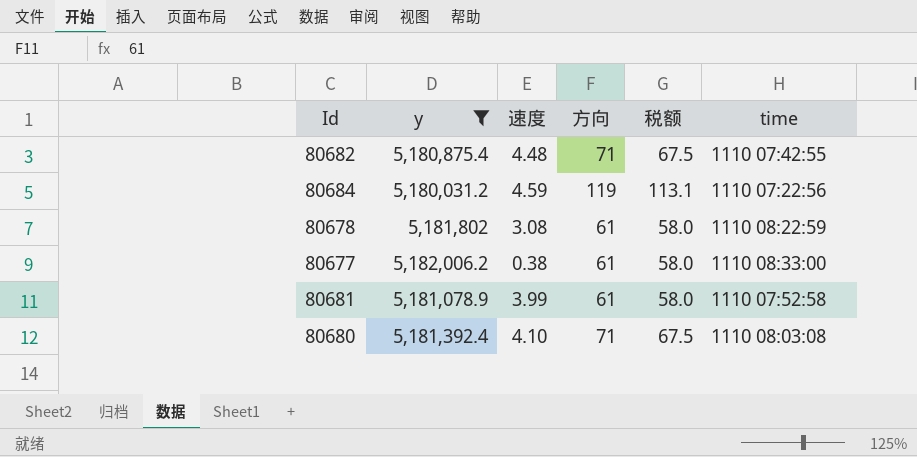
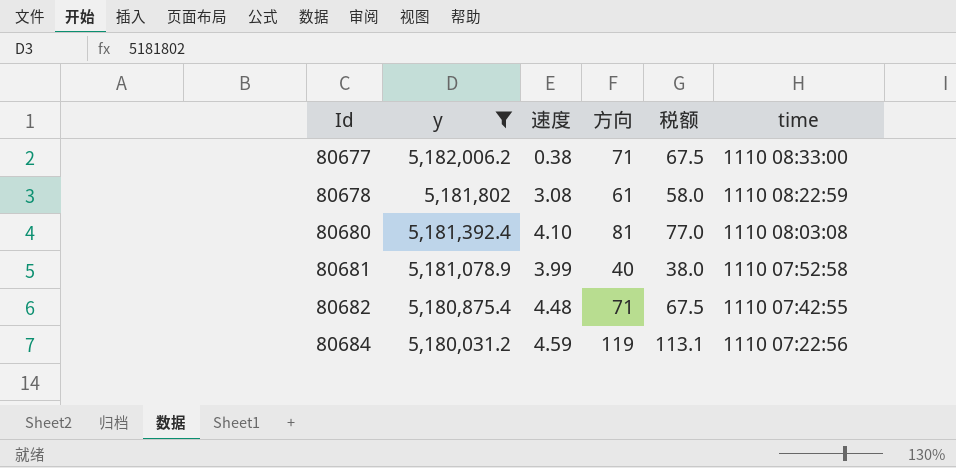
row order: none -> Id ascending
80677 | 方向: 61 -> 71
80677 | 税额: 58.0 -> 67.5
80680 | 方向: 71 -> 81
80680 | 税额: 67.5 -> 77.0
80681 | 方向: 61 -> 40
80681 | 税额: 58.0 -> 38.0

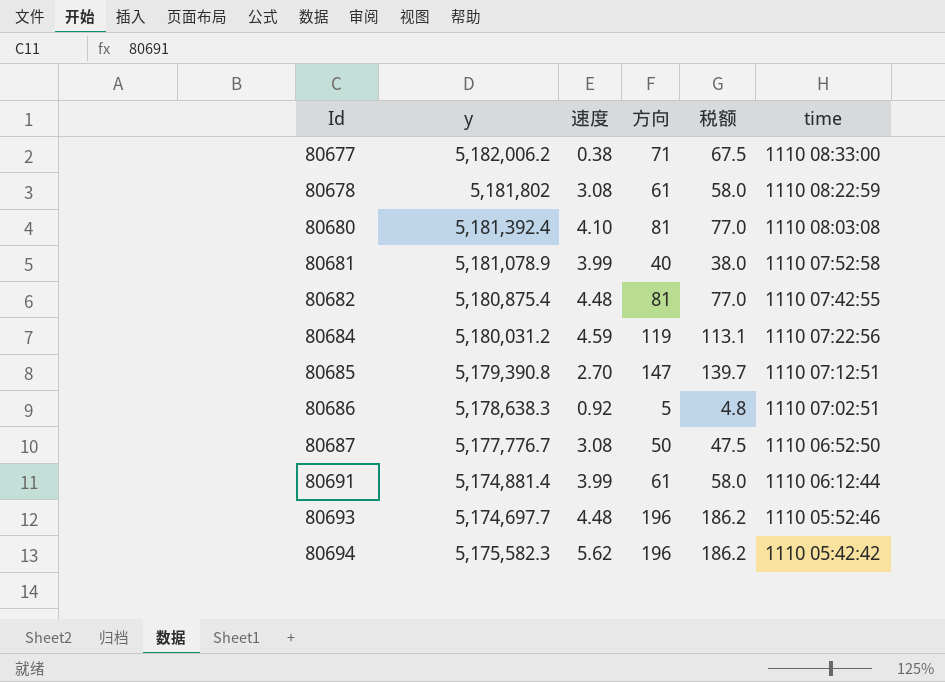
filter: y >= 5,180,031.2 -> none
80682 | 方向: 71 -> 81
80682 | 税额: 67.5 -> 77.0

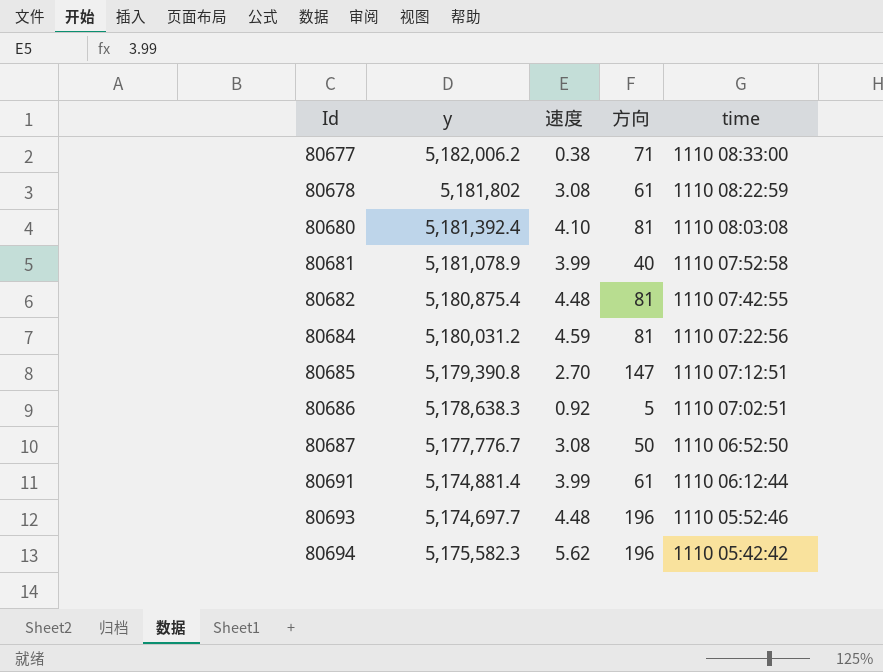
column 税额 | formula: [方向] * 0.95 -> none
80684 | 方向: 119 -> 81

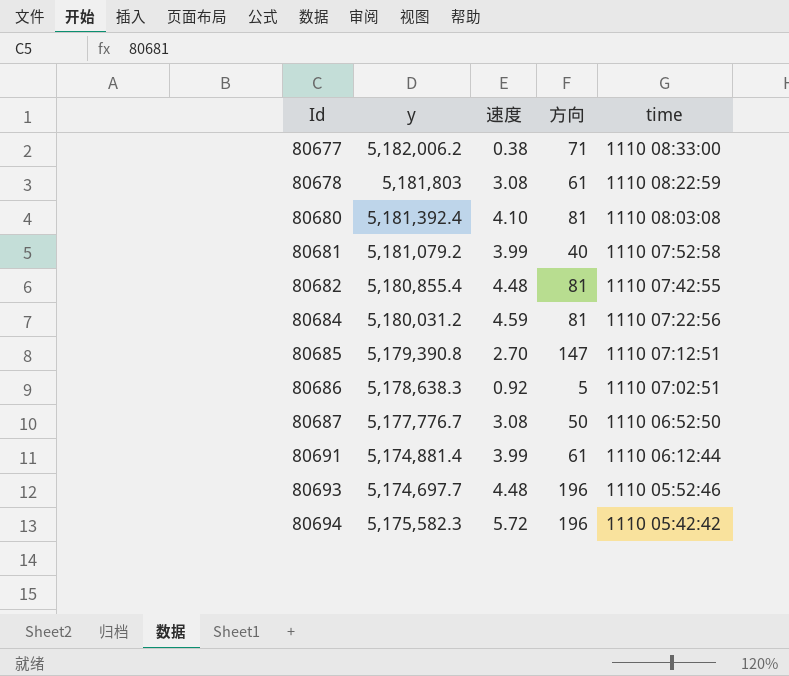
80678 | y: 5,181,802 -> 5,181,803
80681 | y: 5,181,078.9 -> 5,181,079.2
80682 | y: 5,180,875.4 -> 5,180,855.4
80694 | 速度: 5.62 -> 5.72

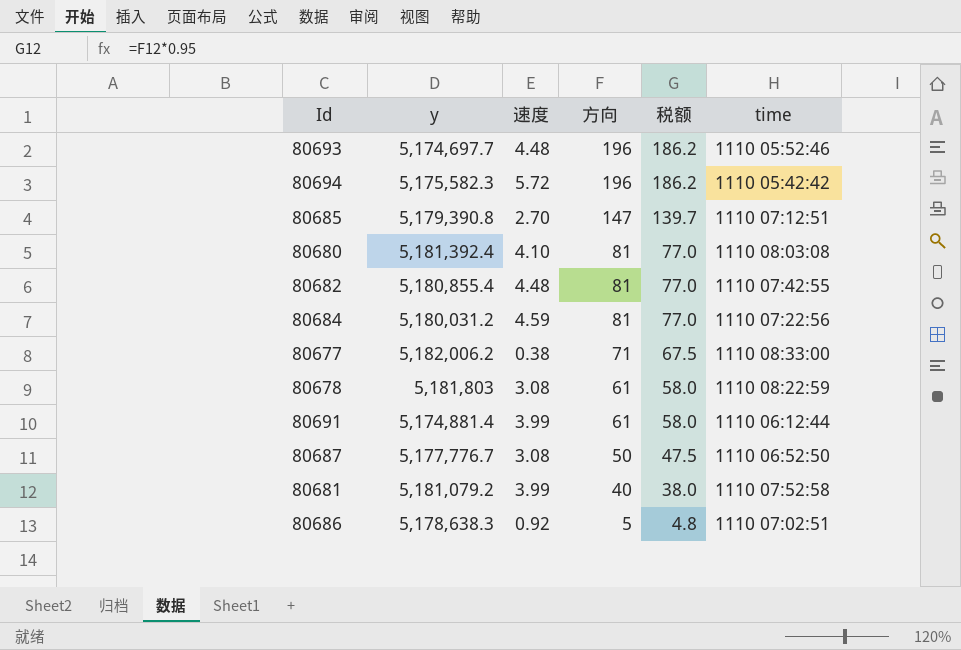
row order: Id ascending -> 方向 descending
column 税额 | formula: none -> [方向] * 0.95

